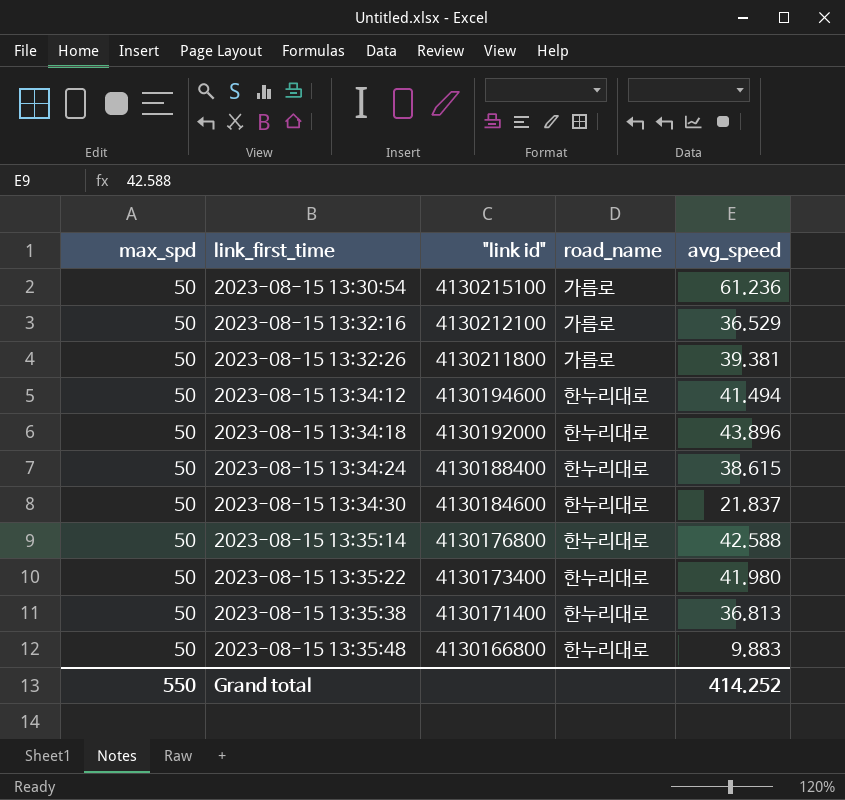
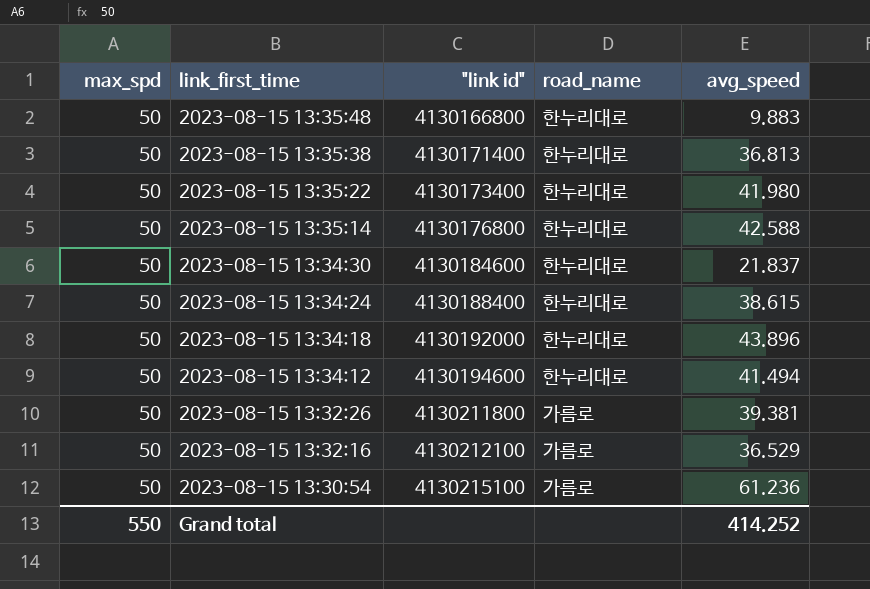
row order: link_first_time ascending -> link_first_time descending

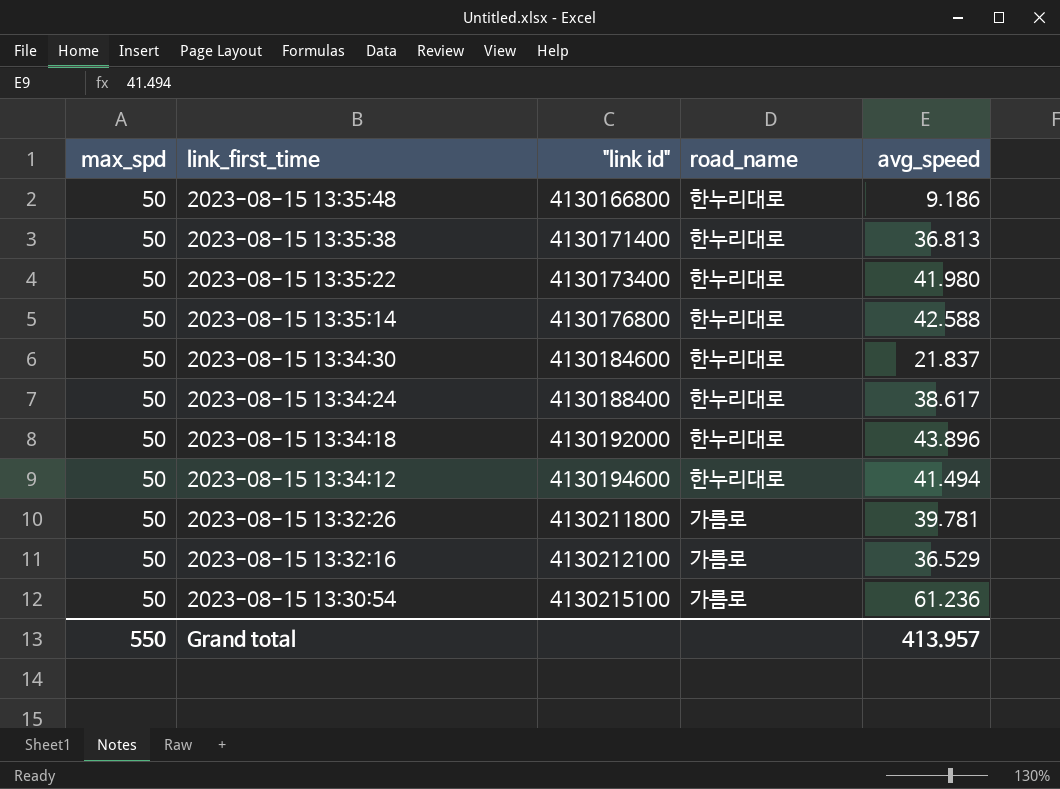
2023-08-15 13:35:48 | avg_speed: 9.883 -> 9.186
2023-08-15 13:34:24 | avg_speed: 38.615 -> 38.617
2023-08-15 13:32:26 | avg_speed: 39.381 -> 39.781
Grand total | avg_speed: 414.252 -> 413.957

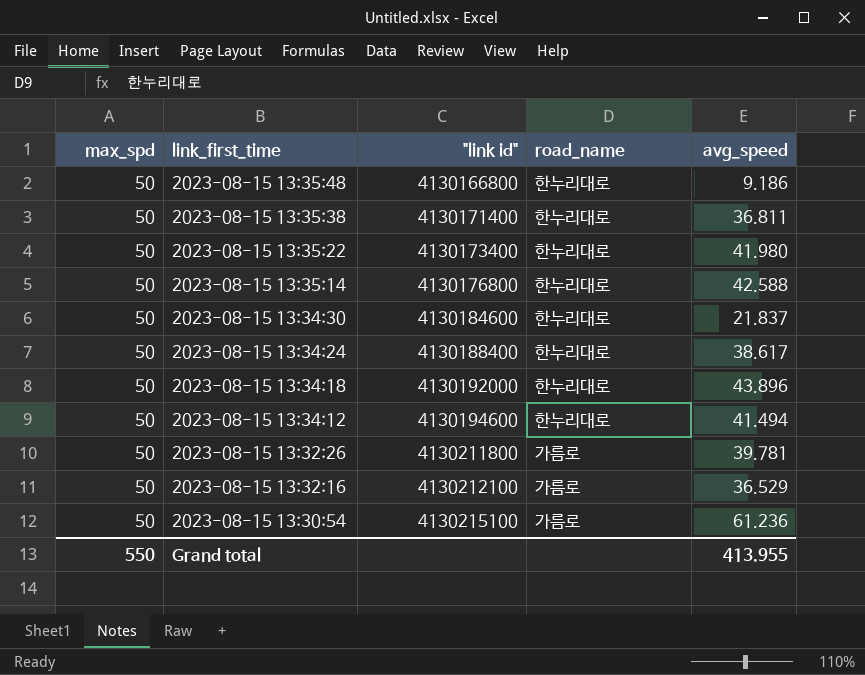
2023-08-15 13:35:38 | avg_speed: 36.813 -> 36.811
Grand total | avg_speed: 413.957 -> 413.955

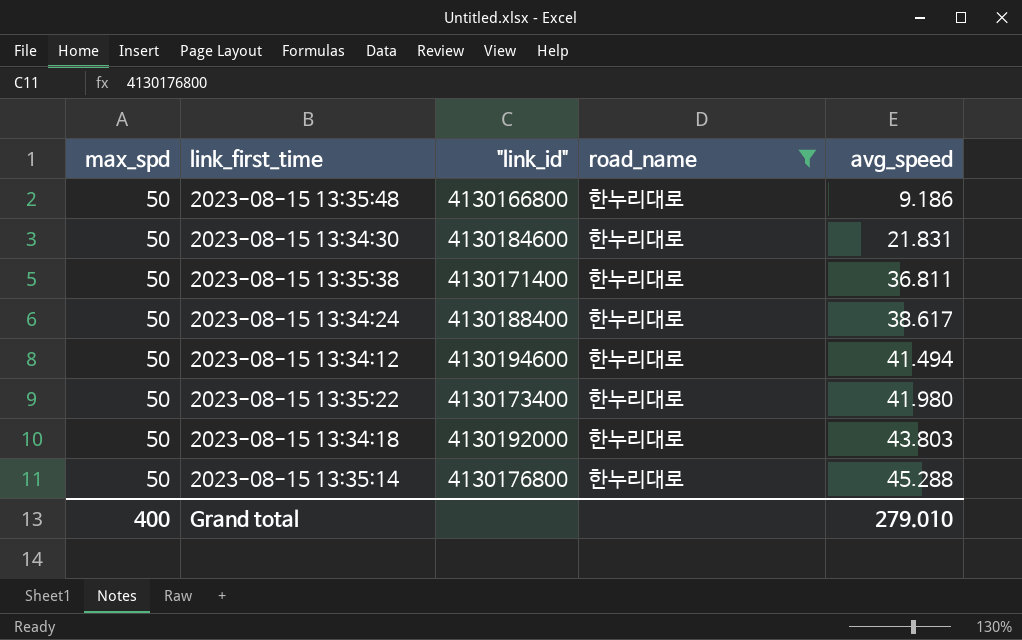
filter: none -> road_name = 한누리대로
row order: link_first_time descending -> avg_speed ascending
column name: "link id" -> "link_id"
2023-08-15 13:34:30 | avg_speed: 21.837 -> 21.831
2023-08-15 13:34:18 | avg_speed: 43.896 -> 43.803
2023-08-15 13:35:14 | avg_speed: 42.588 -> 45.288
Grand total | max_spd: 550 -> 400
Grand total | avg_speed: 413.955 -> 279.010

